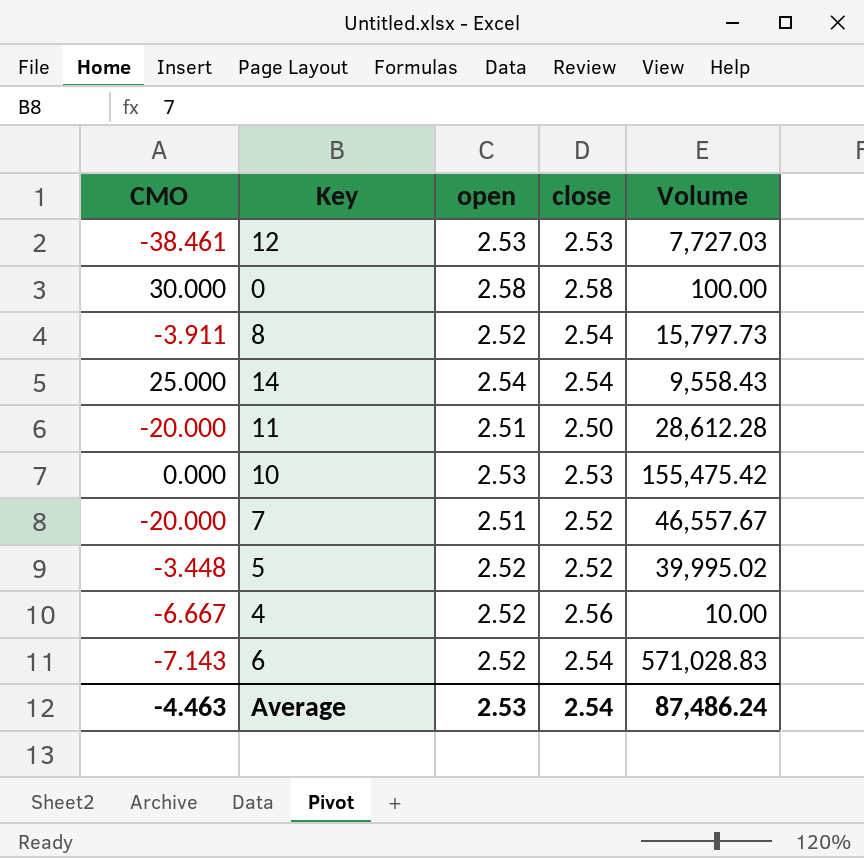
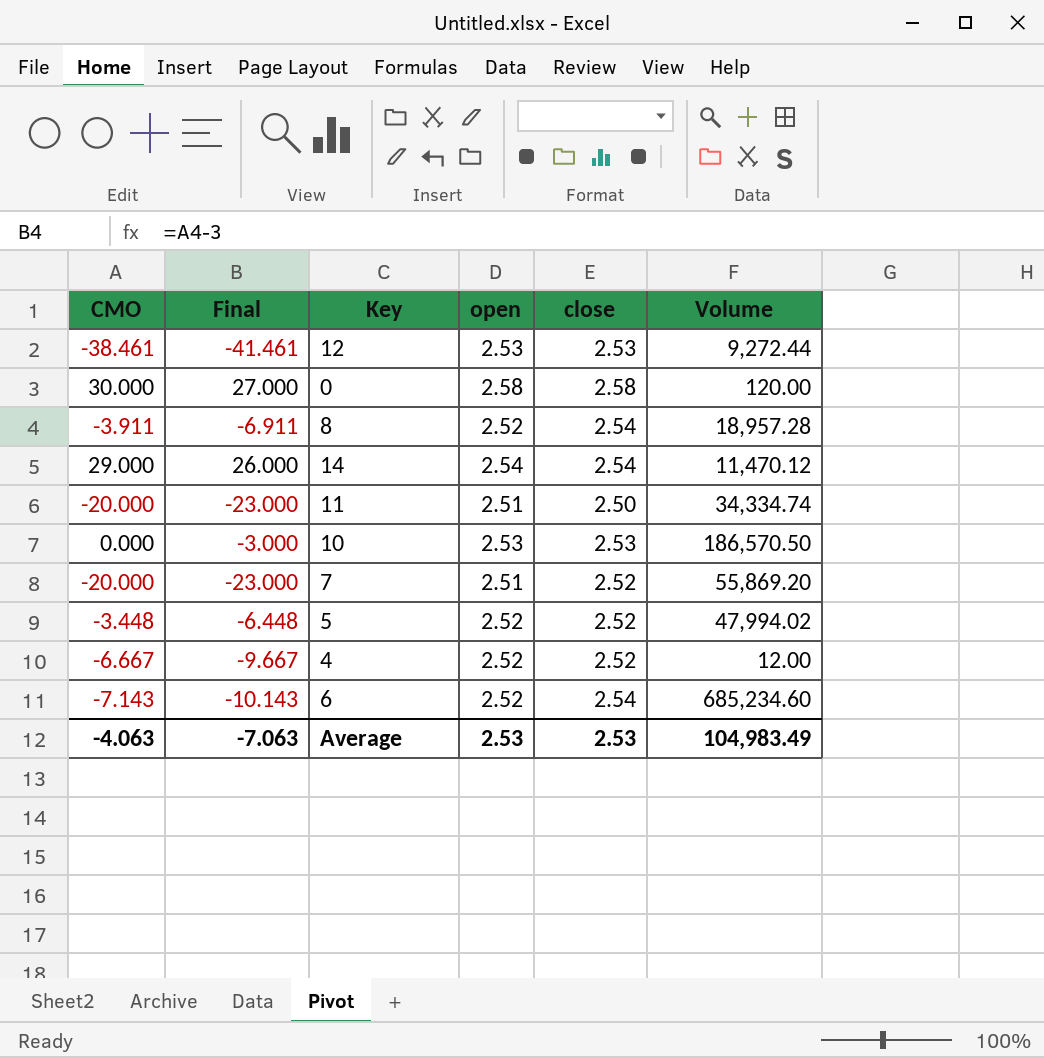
column Final | formula: none -> [CMO] - 3
12 | Volume: 7,727.03 -> 9,272.44
0 | Volume: 100.00 -> 120.00
8 | Volume: 15,797.73 -> 18,957.28
14 | CMO: 25.000 -> 29.000
14 | Volume: 9,558.43 -> 11,470.12
11 | Volume: 28,612.28 -> 34,334.74
10 | Volume: 155,475.42 -> 186,570.50
7 | Volume: 46,557.67 -> 55,869.20
5 | Volume: 39,995.02 -> 47,994.02
4 | close: 2.56 -> 2.52
4 | Volume: 10.00 -> 12.00
6 | Volume: 571,028.83 -> 685,234.60
Average | CMO: -4.463 -> -4.063
Average | close: 2.54 -> 2.53
Average | Volume: 87,486.24 -> 104,983.49

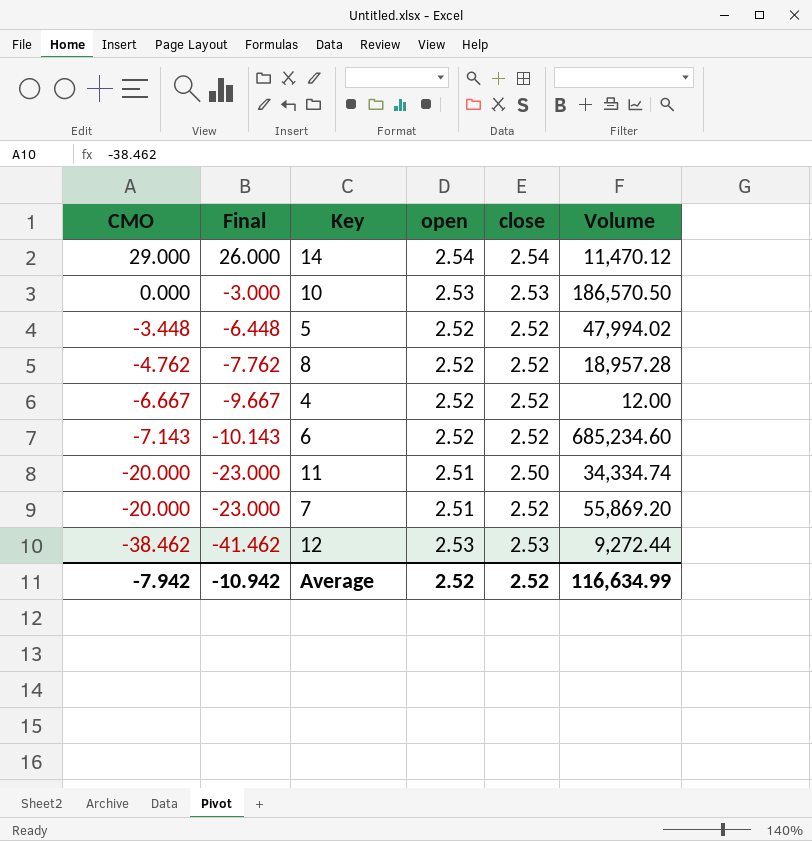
row order: none -> CMO descending
row 0: 30.000 | 27.000 | 2.58 | 2.58 | 120.00 -> none
8 | CMO: -3.911 -> -4.762
8 | Final: -6.911 -> -7.762
8 | close: 2.54 -> 2.52
6 | close: 2.54 -> 2.52
12 | CMO: -38.461 -> -38.462
12 | Final: -41.461 -> -41.462
Average | CMO: -4.063 -> -7.942
Average | Final: -7.063 -> -10.942
Average | open: 2.53 -> 2.52
Average | close: 2.53 -> 2.52
Average | Volume: 104,983.49 -> 116,634.99

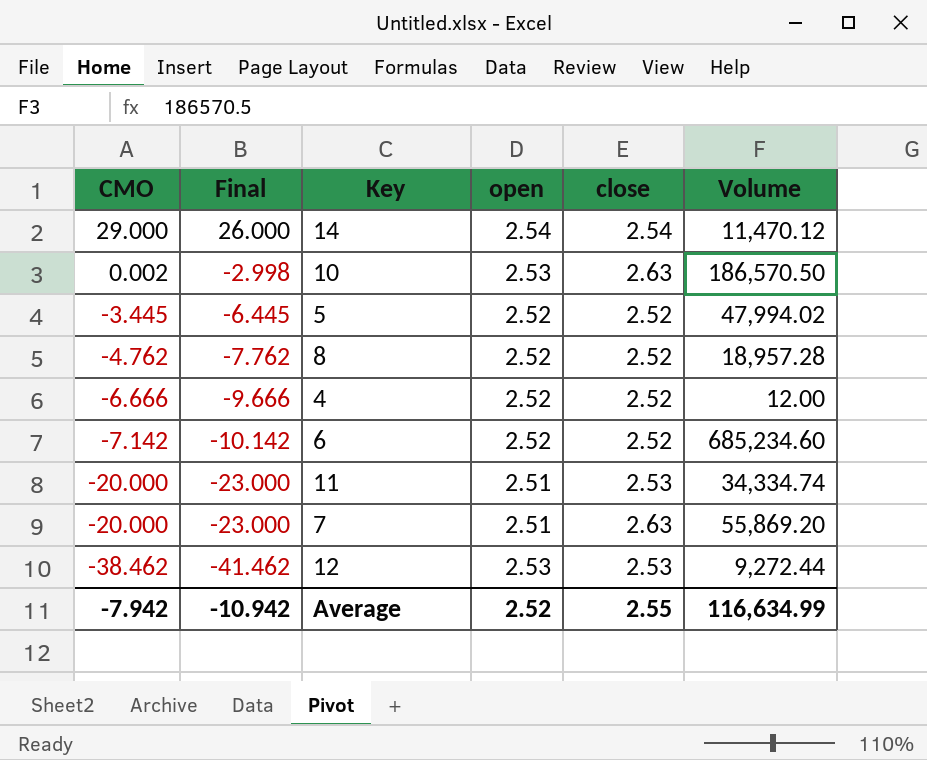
10 | CMO: 0.000 -> 0.002
10 | Final: -3.000 -> -2.998
10 | close: 2.53 -> 2.63
5 | CMO: -3.448 -> -3.445
5 | Final: -6.448 -> -6.445
4 | CMO: -6.667 -> -6.666
4 | Final: -9.667 -> -9.666
6 | CMO: -7.143 -> -7.142
6 | Final: -10.143 -> -10.142
11 | close: 2.50 -> 2.53
7 | close: 2.52 -> 2.63
Average | close: 2.52 -> 2.55

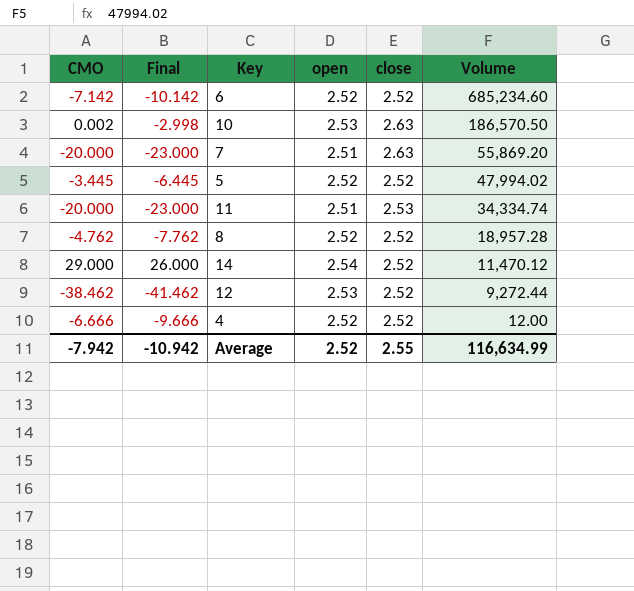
row order: CMO descending -> Volume descending
14 | close: 2.54 -> 2.52
12 | close: 2.53 -> 2.52

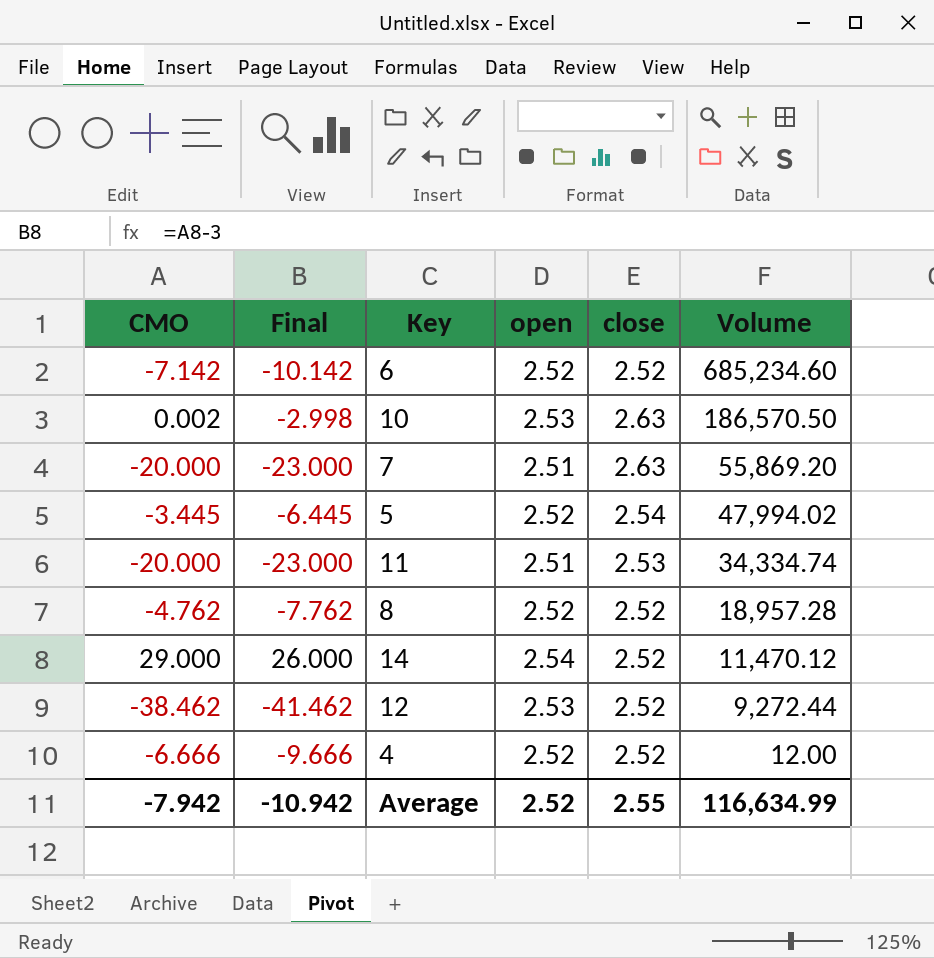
5 | close: 2.52 -> 2.54

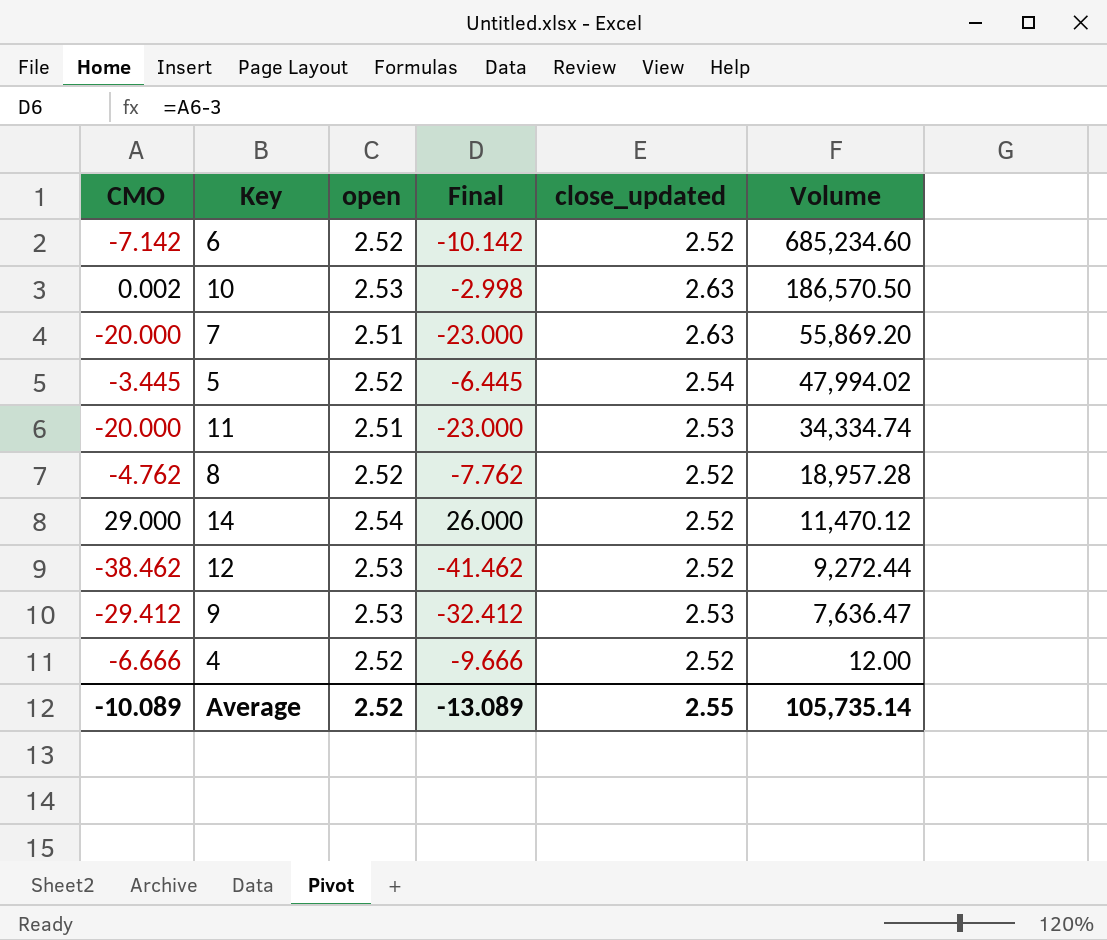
column Final | position: 2 -> 4
column name: close -> close_updated
row 9: none -> -29.412 | 2.53 | -32.412 | 2.53 | 7,636.47
Average | CMO: -7.942 -> -10.089
Average | Final: -10.942 -> -13.089
Average | Volume: 116,634.99 -> 105,735.14

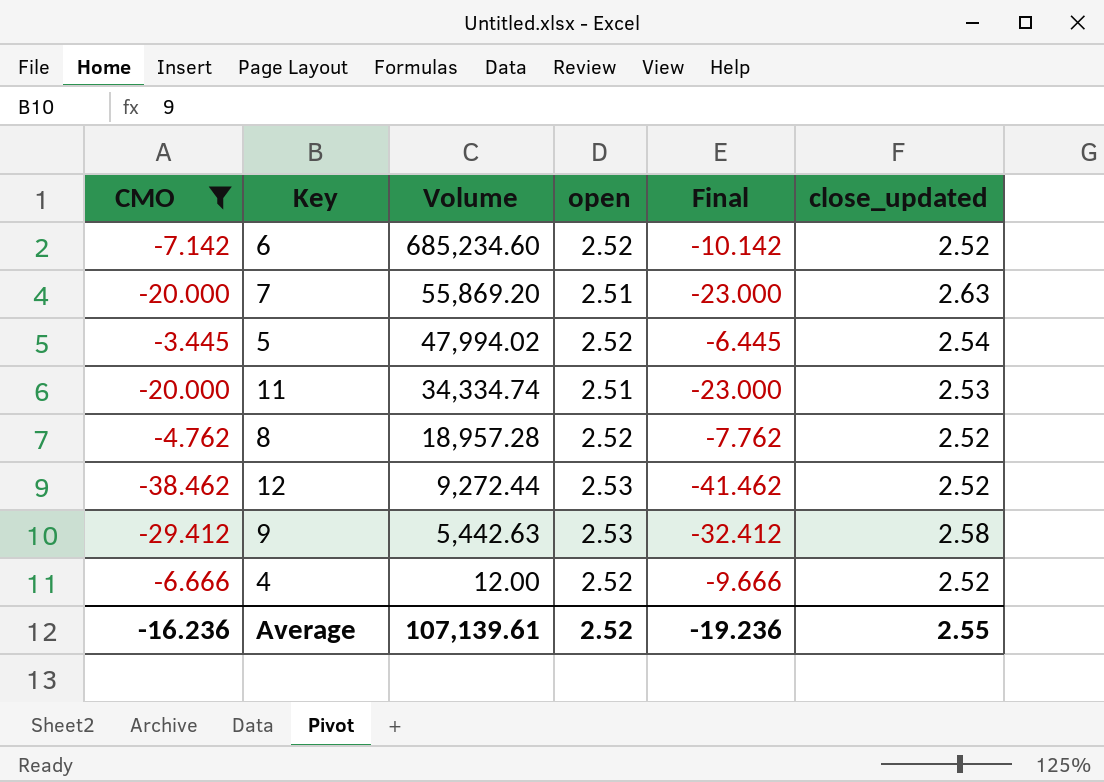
filter: none -> CMO <= -3.445
column Volume | position: 6 -> 3
9 | Volume: 7,636.47 -> 5,442.63
9 | close_updated: 2.53 -> 2.58
Average | CMO: -10.089 -> -16.236
Average | Volume: 105,735.14 -> 107,139.61
Average | Final: -13.089 -> -19.236

